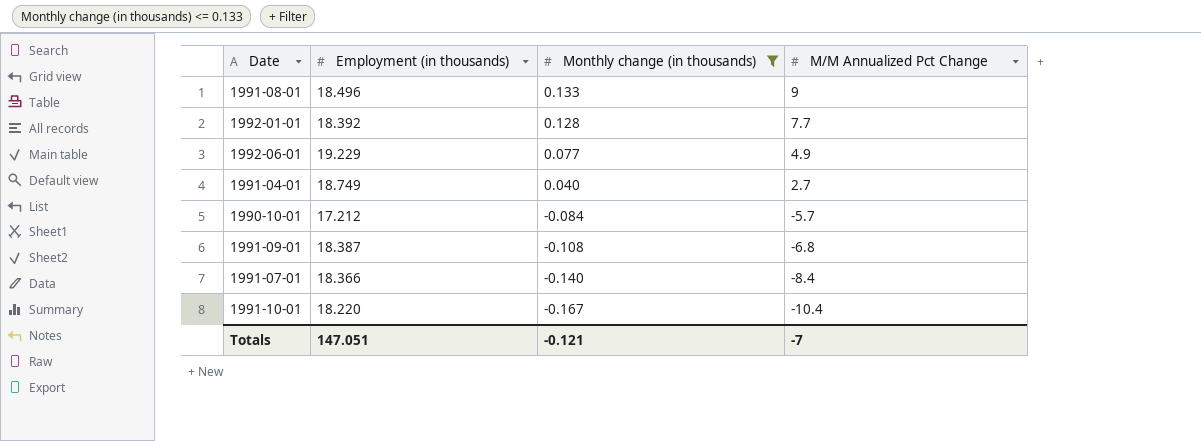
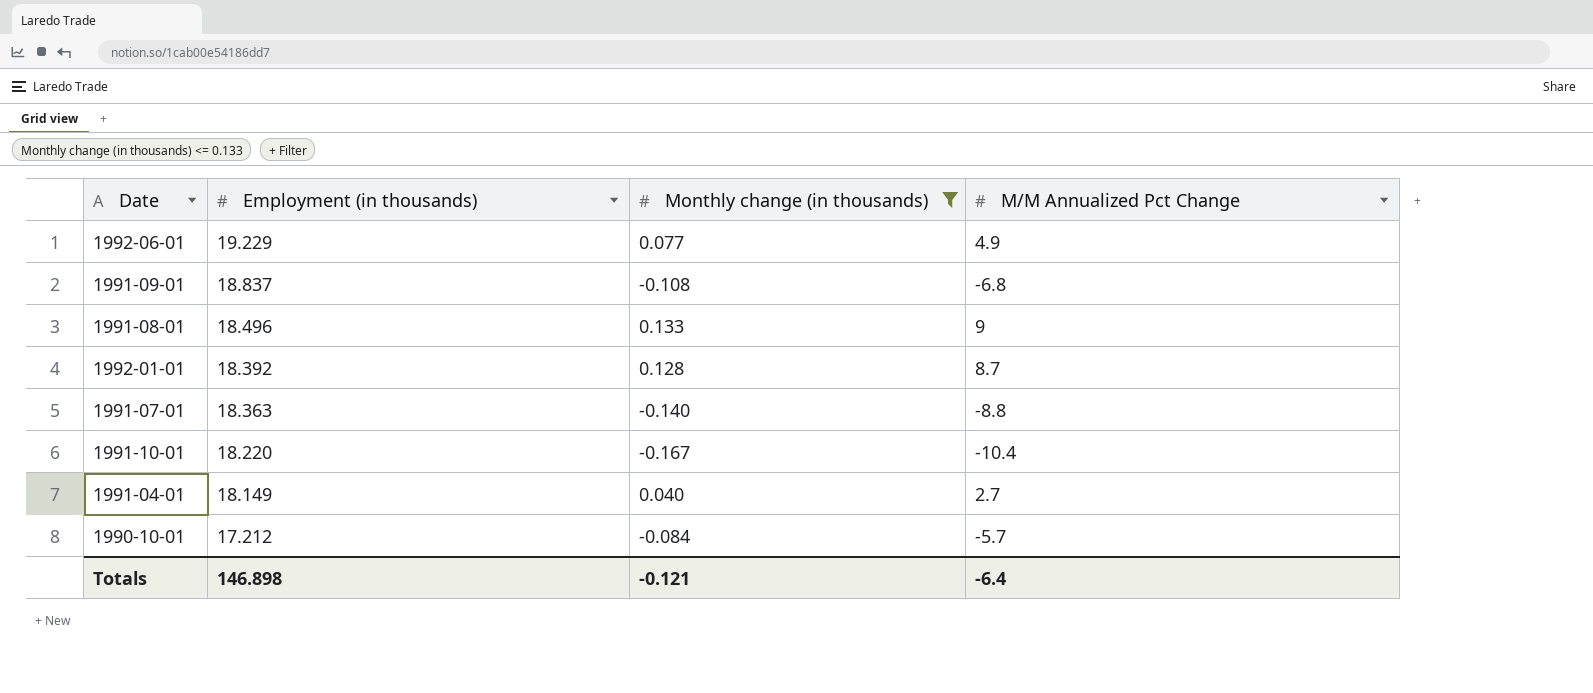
row order: Monthly change (in thousands) descending -> Employment (in thousands) descending
1991-09-01 | Employment (in thousands): 18.387 -> 18.837
1992-01-01 | M/M Annualized Pct Change: 7.7 -> 8.7
1991-07-01 | Employment (in thousands): 18.366 -> 18.363
1991-07-01 | M/M Annualized Pct Change: -8.4 -> -8.8
1991-04-01 | Employment (in thousands): 18.749 -> 18.149
Totals | Employment (in thousands): 147.051 -> 146.898
Totals | M/M Annualized Pct Change: -7 -> -6.4

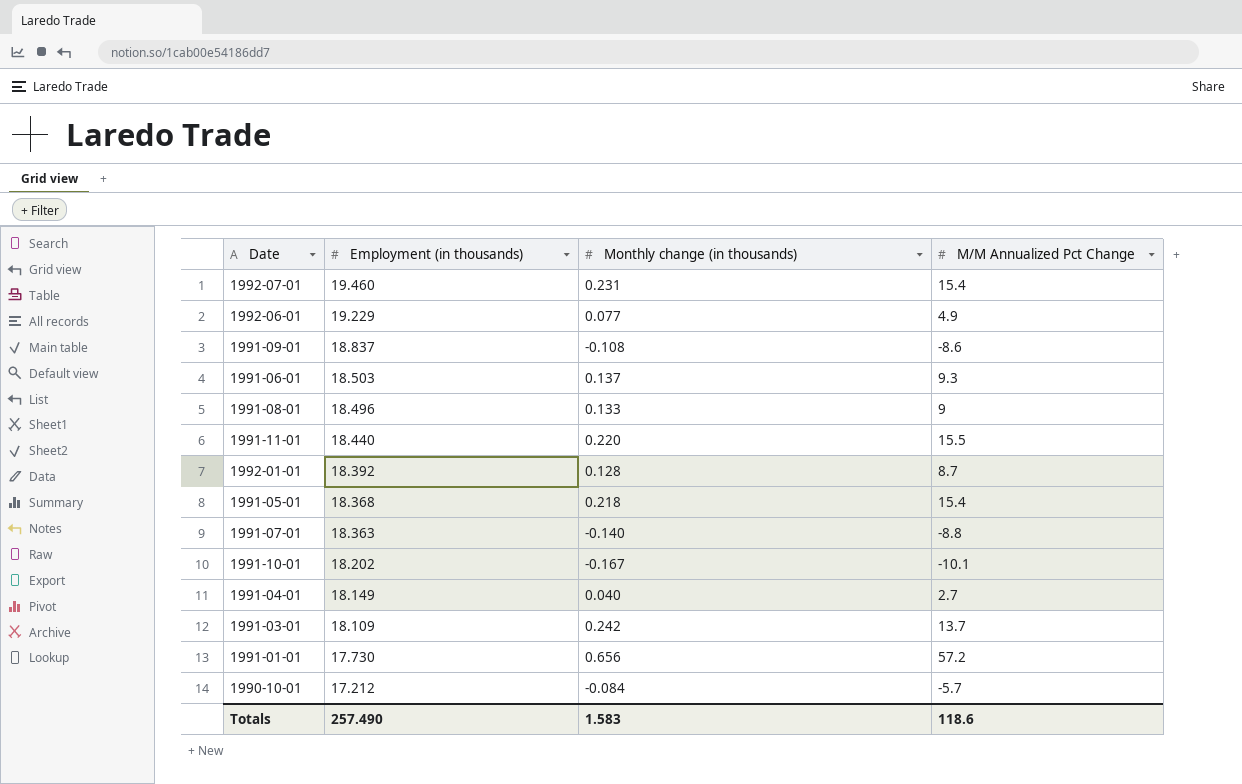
filter: Monthly change (in thousands) <= 0.133 -> none
1991-09-01 | M/M Annualized Pct Change: -6.8 -> -8.6
1991-10-01 | Employment (in thousands): 18.220 -> 18.202
1991-10-01 | M/M Annualized Pct Change: -10.4 -> -10.1
Totals | Employment (in thousands): 146.898 -> 257.490
Totals | Monthly change (in thousands): -0.121 -> 1.583
Totals | M/M Annualized Pct Change: -6.4 -> 118.6

